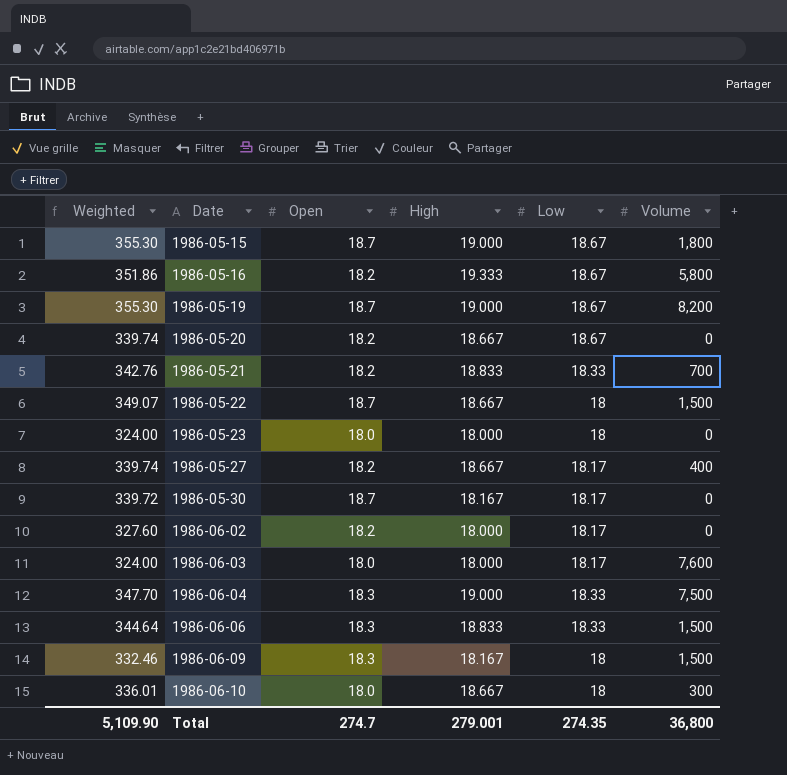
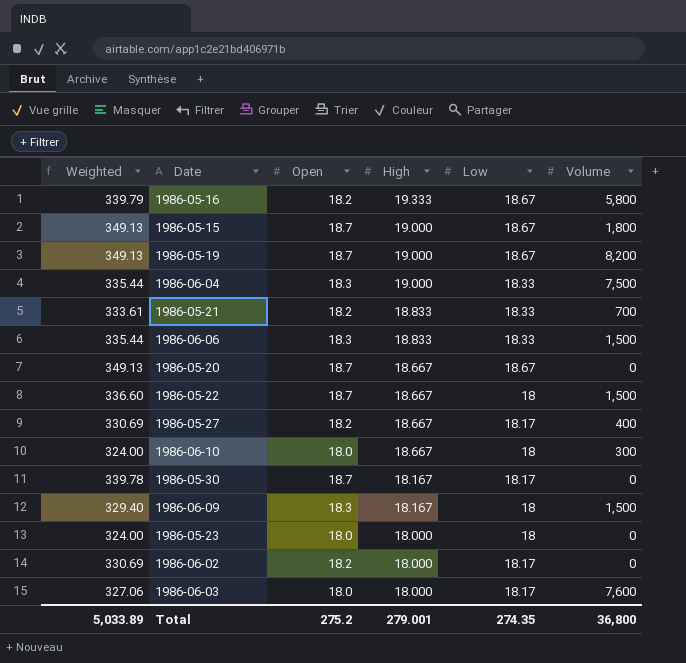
row order: Date ascending -> High descending
column Weighted | formula: [Open] * [High] -> [Open] * [Low]
1986-05-20 | Open: 18.2 -> 18.7
Total | Weighted: 5,109.90 -> 5,033.89
Total | Open: 274.7 -> 275.2

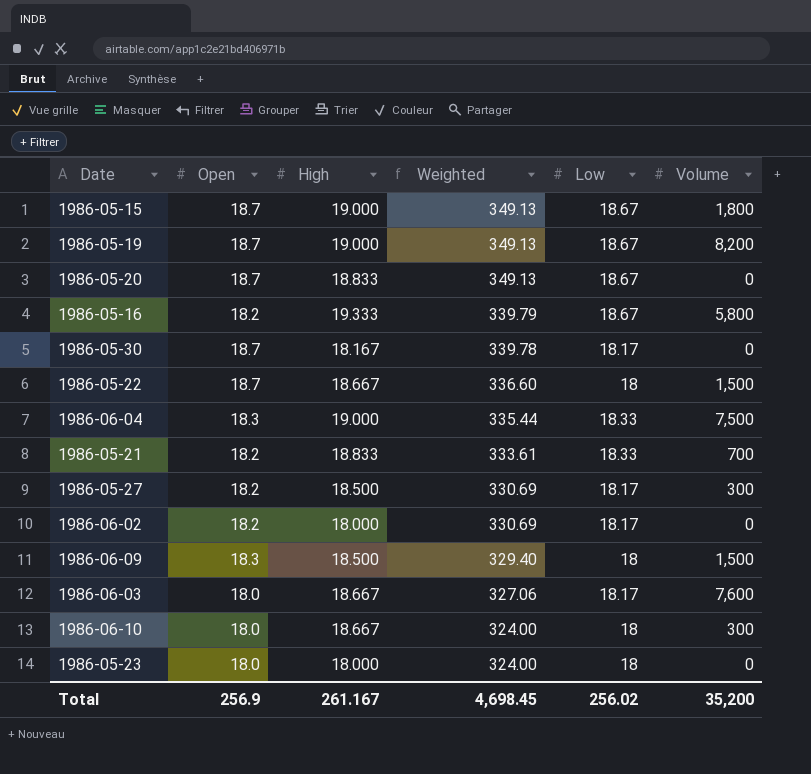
row order: High descending -> Weighted descending
column Weighted | position: 1 -> 4
row 1986-06-06: 335.44 | 18.3 | 18.833 | 18.33 | 1,500 -> none
1986-05-20 | High: 18.667 -> 18.833
1986-05-27 | High: 18.667 -> 18.500
1986-05-27 | Volume: 400 -> 300
1986-06-09 | High: 18.167 -> 18.500
1986-06-03 | High: 18.000 -> 18.667
Total | Open: 275.2 -> 256.9
Total | High: 279.001 -> 261.167
Total | Weighted: 5,033.89 -> 4,698.45
Total | Low: 274.35 -> 256.02
Total | Volume: 36,800 -> 35,200

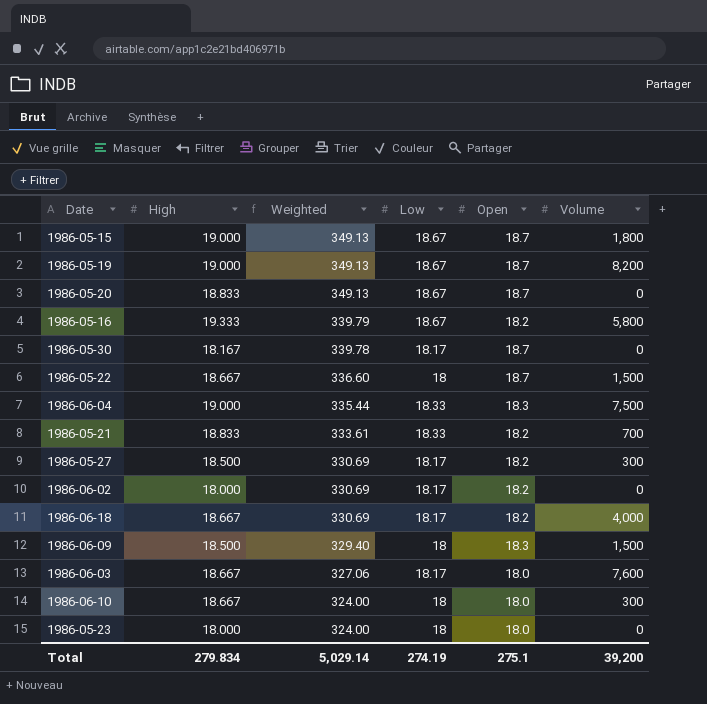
column Open | position: 2 -> 5
row 1986-06-18: none -> 18.667 | 330.69 | 18.17 | 18.2 | 4,000
Total | High: 261.167 -> 279.834
Total | Weighted: 4,698.45 -> 5,029.14
Total | Low: 256.02 -> 274.19
Total | Open: 256.9 -> 275.1
Total | Volume: 35,200 -> 39,200

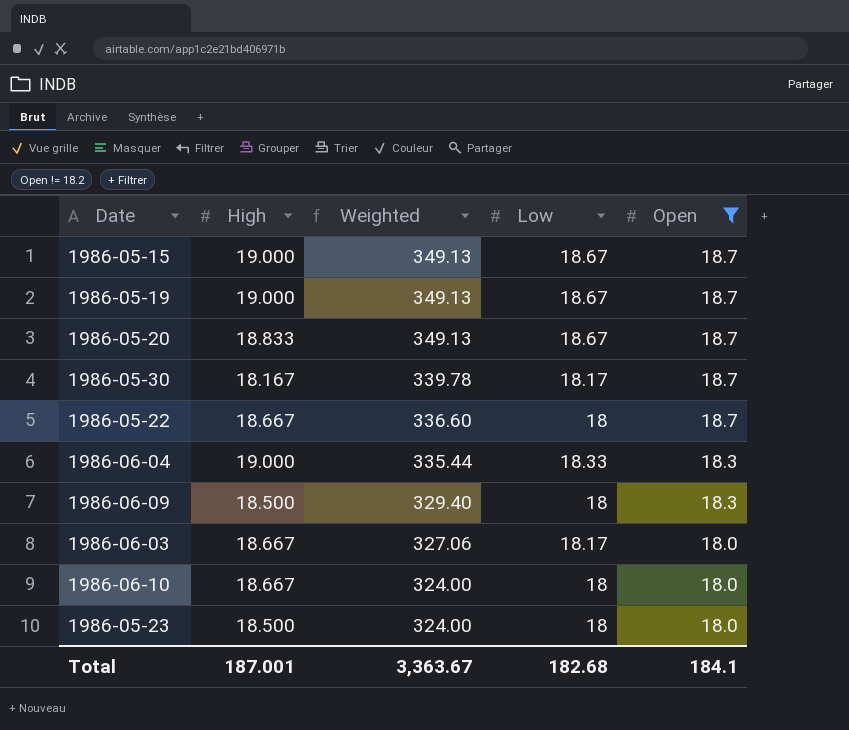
filter: none -> Open != 18.2
column Volume | position: 6 -> none
1986-05-23 | High: 18.000 -> 18.500
Total | High: 279.834 -> 187.001
Total | Weighted: 5,029.14 -> 3,363.67
Total | Low: 274.19 -> 182.68
Total | Open: 275.1 -> 184.1

